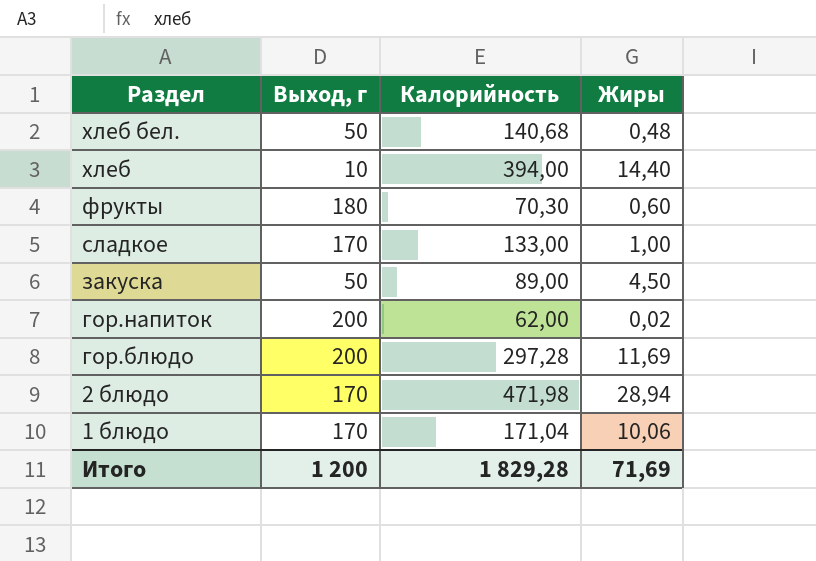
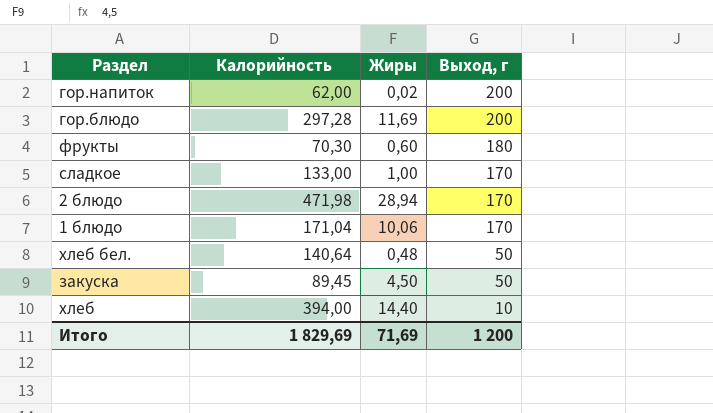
row order: Раздел descending -> Выход, г descending
column Выход, г | position: 2 -> 4
хлеб бел. | Калорийность: 140,68 -> 140,64
закуска | Калорийность: 89,00 -> 89,45
Итого | Калорийность: 1 829,28 -> 1 829,69

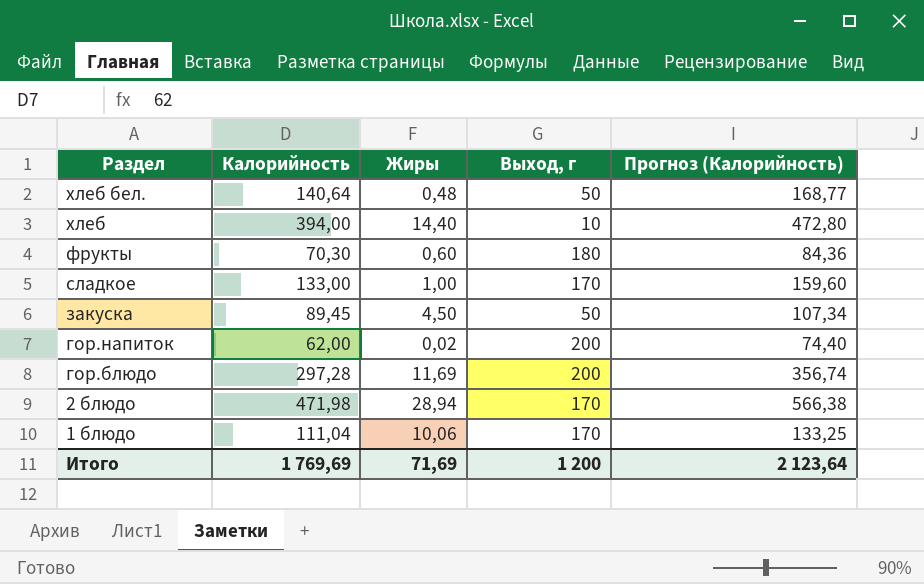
row order: Выход, г descending -> Раздел descending
column Прогноз (Калорийность) | formula: none -> [Калорийность] * 1,2
1 блюдо | Калорийность: 171,04 -> 111,04
Итого | Калорийность: 1 829,69 -> 1 769,69

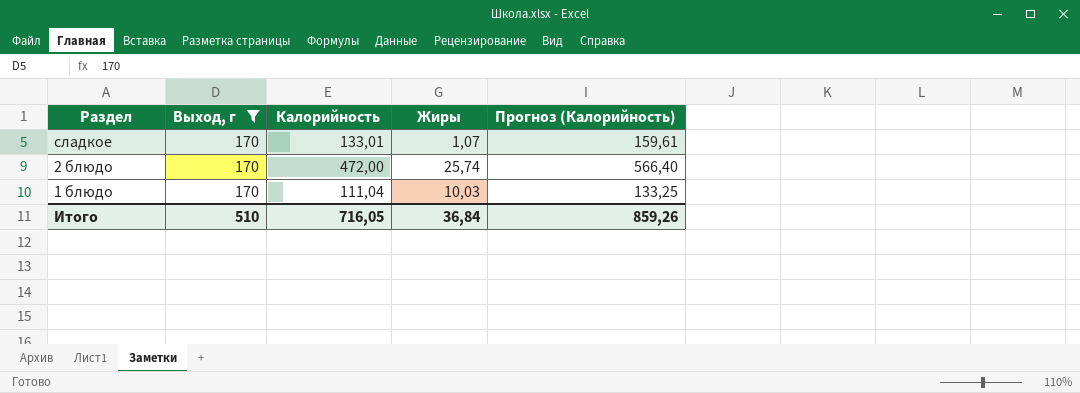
filter: none -> Выход, г = 170
column Выход, г | position: 4 -> 2
сладкое | Калорийность: 133,00 -> 133,01
сладкое | Жиры: 1,00 -> 1,07
сладкое | Прогноз (Калорийность): 159,60 -> 159,61
2 блюдо | Калорийность: 471,98 -> 472,00
2 блюдо | Жиры: 28,94 -> 25,74
2 блюдо | Прогноз (Калорийность): 566,38 -> 566,40
1 блюдо | Жиры: 10,06 -> 10,03
Итого | Выход, г: 1 200 -> 510
Итого | Калорийность: 1 769,69 -> 716,05
Итого | Жиры: 71,69 -> 36,84
Итого | Прогноз (Калорийность): 2 123,64 -> 859,26

